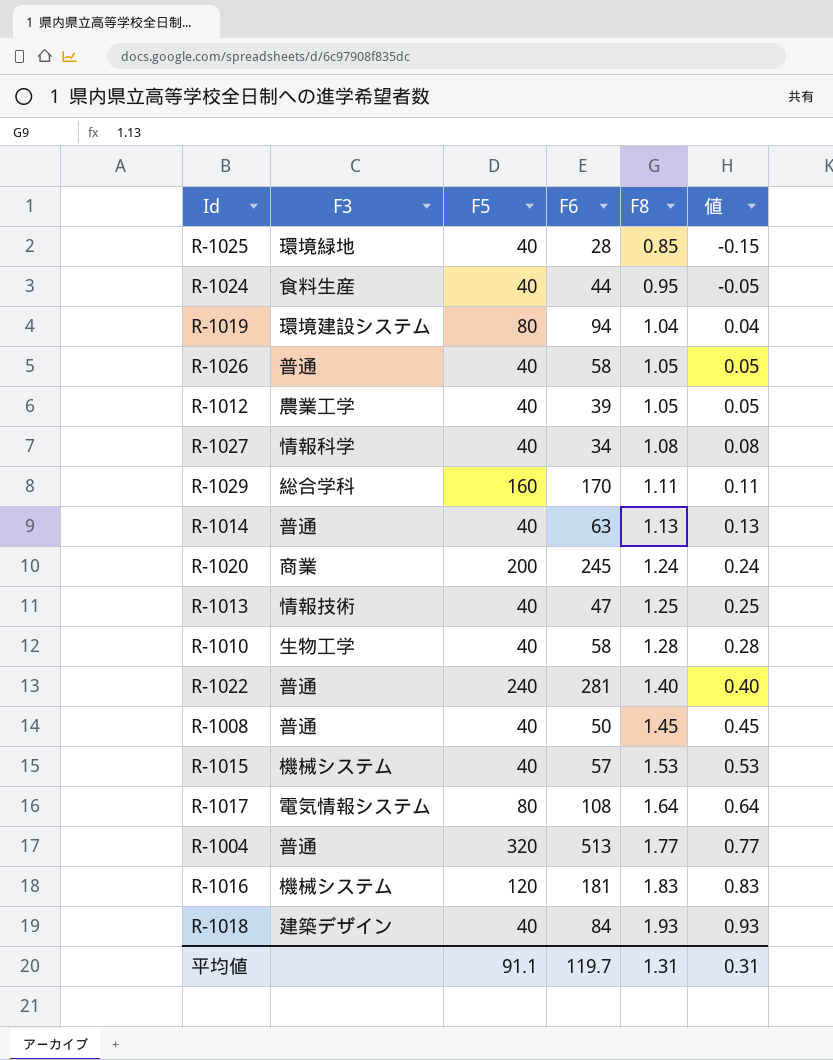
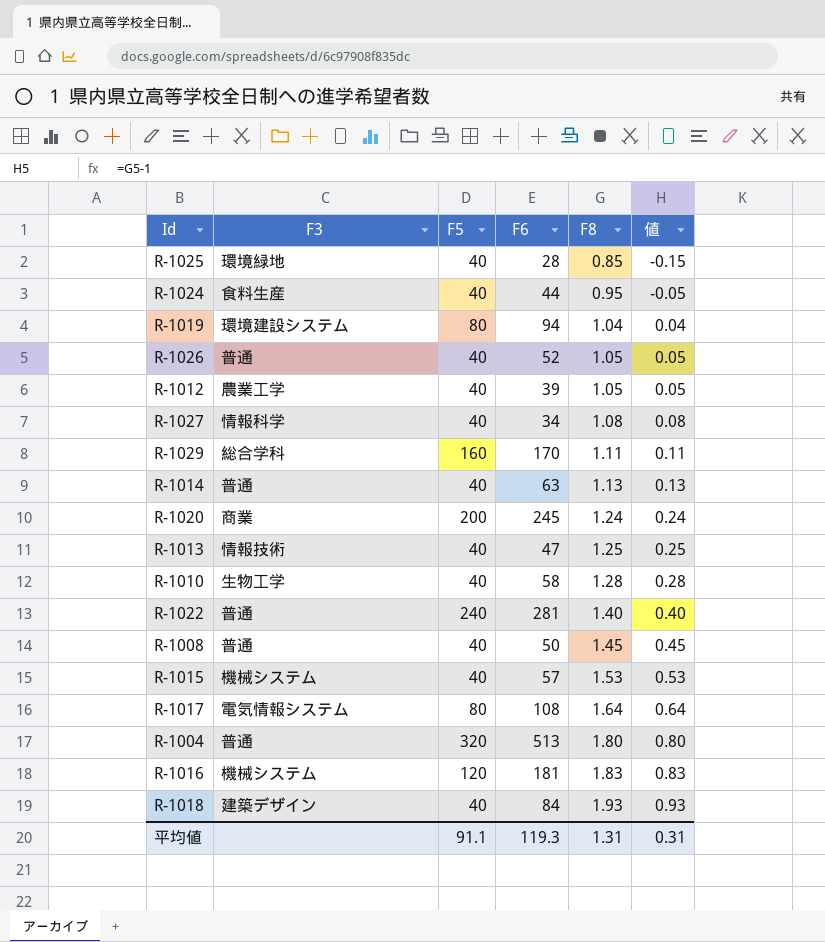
R-1026 | F6: 58 -> 52
R-1004 | F8: 1.77 -> 1.80
R-1004 | 値: 0.77 -> 0.80
平均値 | F6: 119.7 -> 119.3

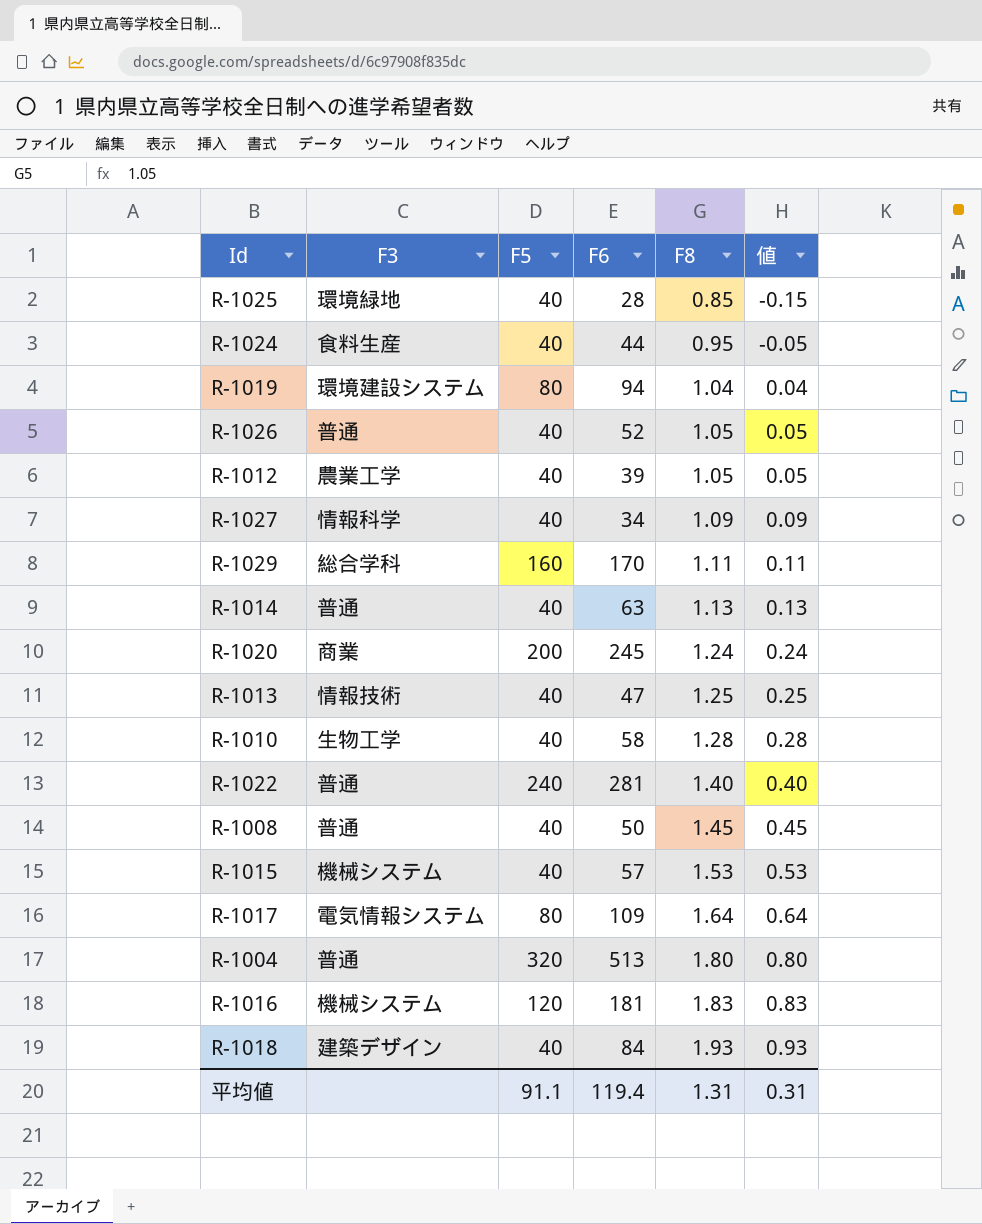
R-1027 | F8: 1.08 -> 1.09
R-1027 | 値: 0.08 -> 0.09
R-1017 | F6: 108 -> 109
平均値 | F6: 119.3 -> 119.4

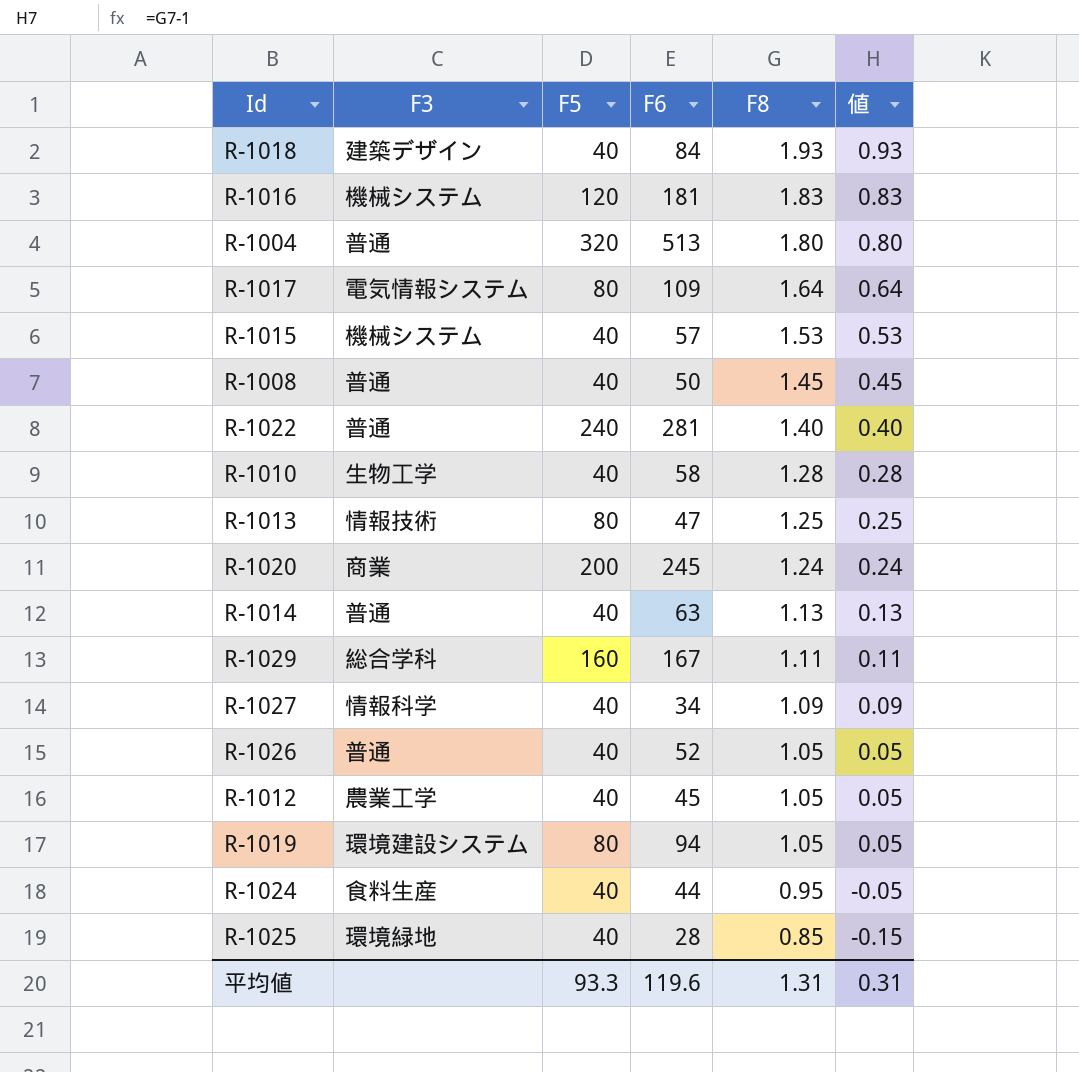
row order: F8 ascending -> F8 descending
R-1013 | F5: 40 -> 80
R-1029 | F6: 170 -> 167
R-1012 | F6: 39 -> 45
R-1019 | F8: 1.04 -> 1.05
R-1019 | 値: 0.04 -> 0.05
平均値 | F5: 91.1 -> 93.3
平均値 | F6: 119.4 -> 119.6

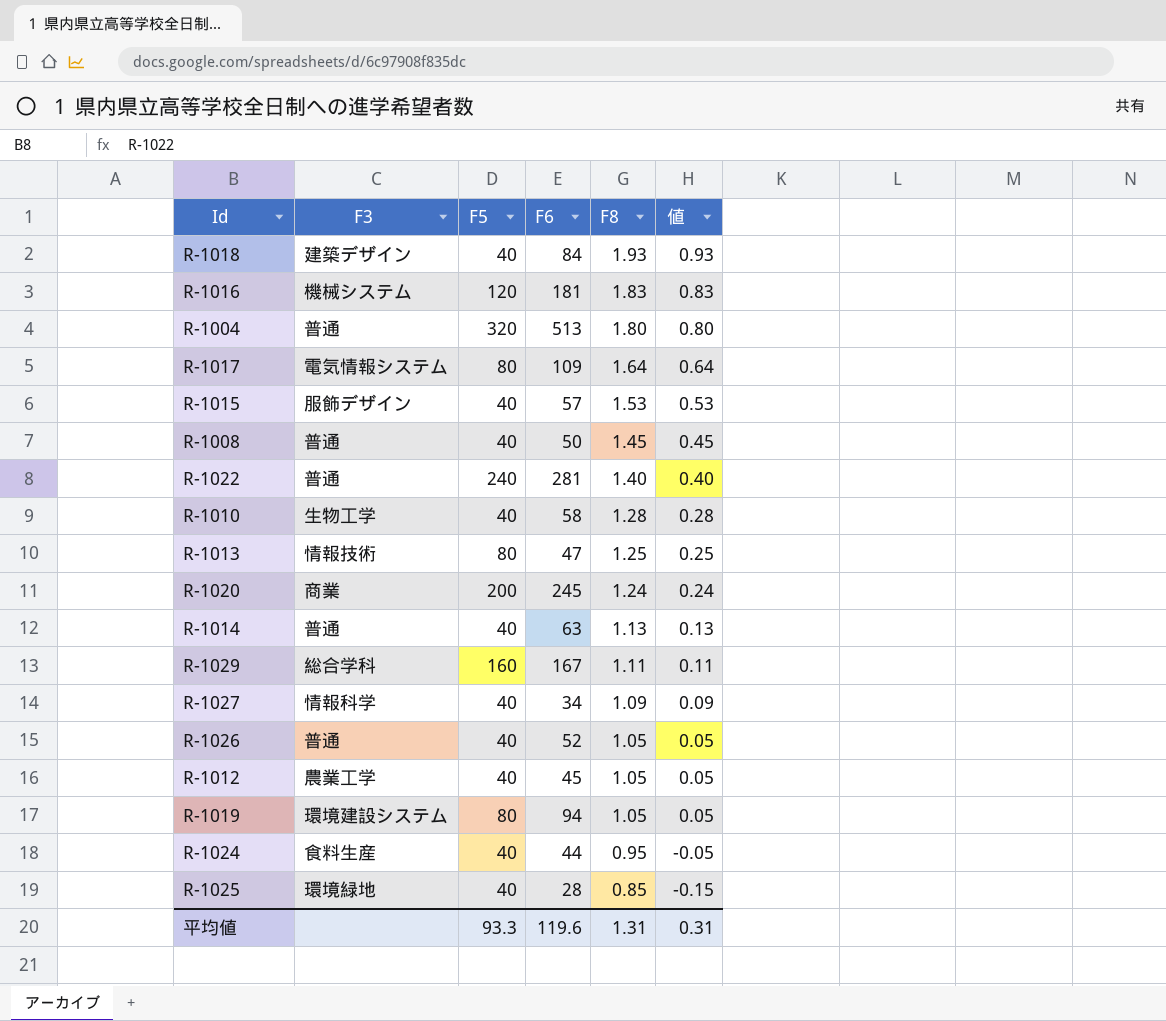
R-1015 | F3: 機械システム -> 服飾デザイン

